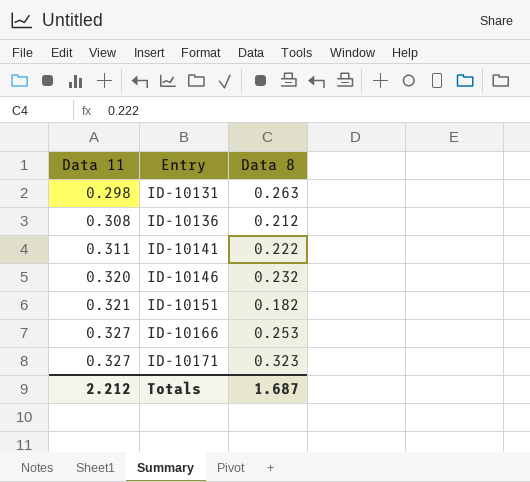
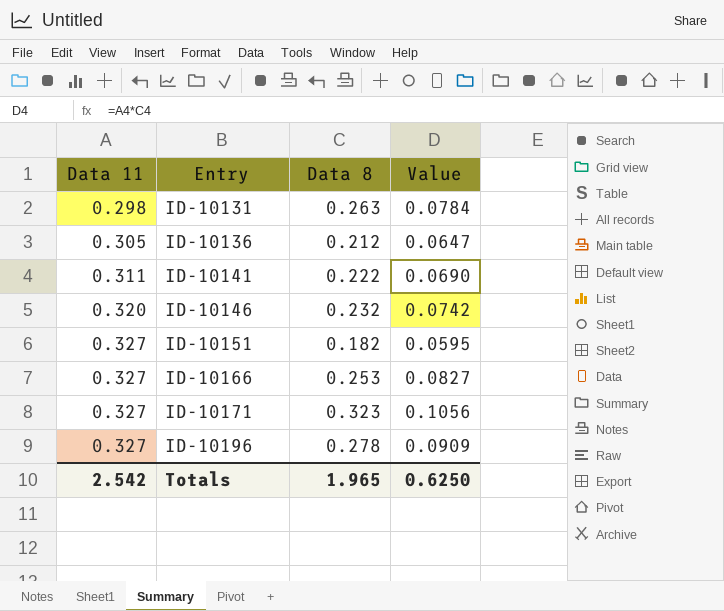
column Value | formula: none -> [Data 11] * [Data 8]
ID-10136 | Data 11: 0.308 -> 0.305
ID-10151 | Data 11: 0.321 -> 0.327
row ID-10196: none -> 0.327 | 0.278 | 0.0909
Totals | Data 11: 2.212 -> 2.542
Totals | Data 8: 1.687 -> 1.965

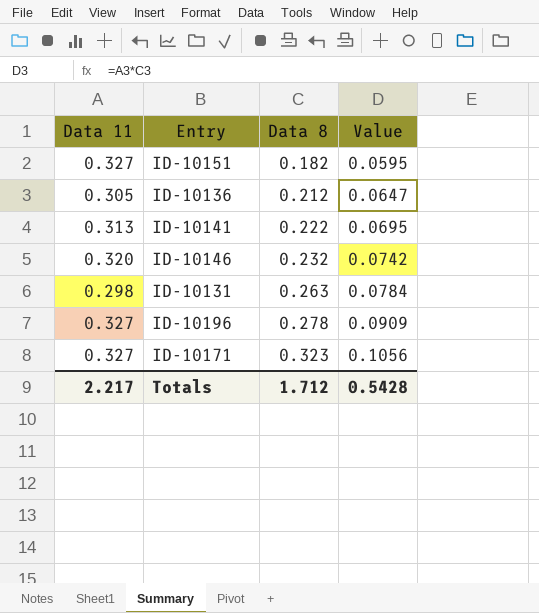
row order: Data 11 ascending -> Data 8 ascending
row ID-10166: 0.327 | 0.253 | 0.0827 -> none
ID-10141 | Data 11: 0.311 -> 0.313
ID-10141 | Value: 0.0690 -> 0.0695
Totals | Data 11: 2.542 -> 2.217
Totals | Data 8: 1.965 -> 1.712
Totals | Value: 0.6250 -> 0.5428

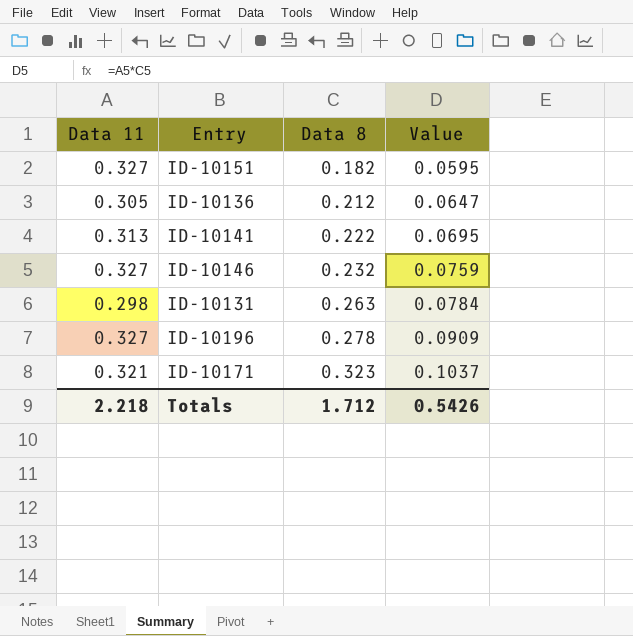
ID-10146 | Data 11: 0.320 -> 0.327
ID-10146 | Value: 0.0742 -> 0.0759
ID-10171 | Data 11: 0.327 -> 0.321
ID-10171 | Value: 0.1056 -> 0.1037
Totals | Data 11: 2.217 -> 2.218
Totals | Value: 0.5428 -> 0.5426

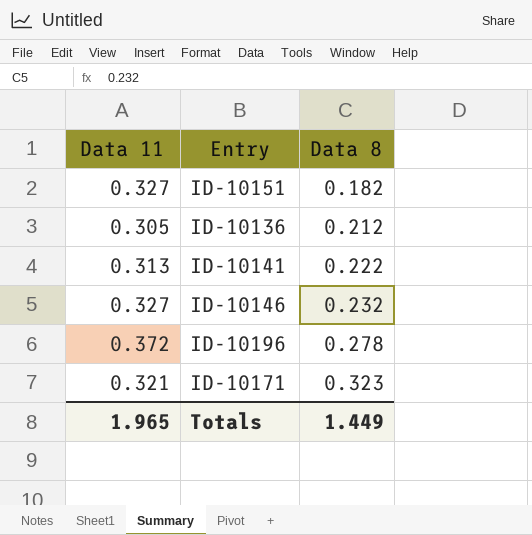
column Value | formula: [Data 11] * [Data 8] -> none
row ID-10131: 0.298 | 0.263 | 0.0784 -> none
ID-10196 | Data 11: 0.327 -> 0.372
Totals | Data 11: 2.218 -> 1.965
Totals | Data 8: 1.712 -> 1.449

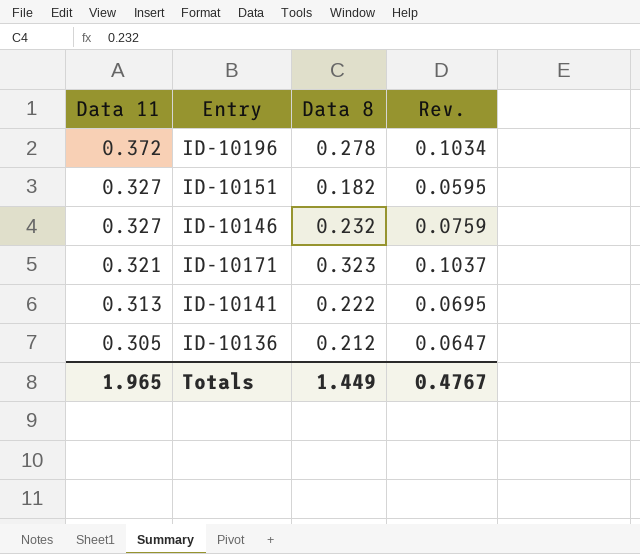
row order: Data 8 ascending -> Data 11 descending
column Rev. | formula: none -> [Data 11] * [Data 8]

